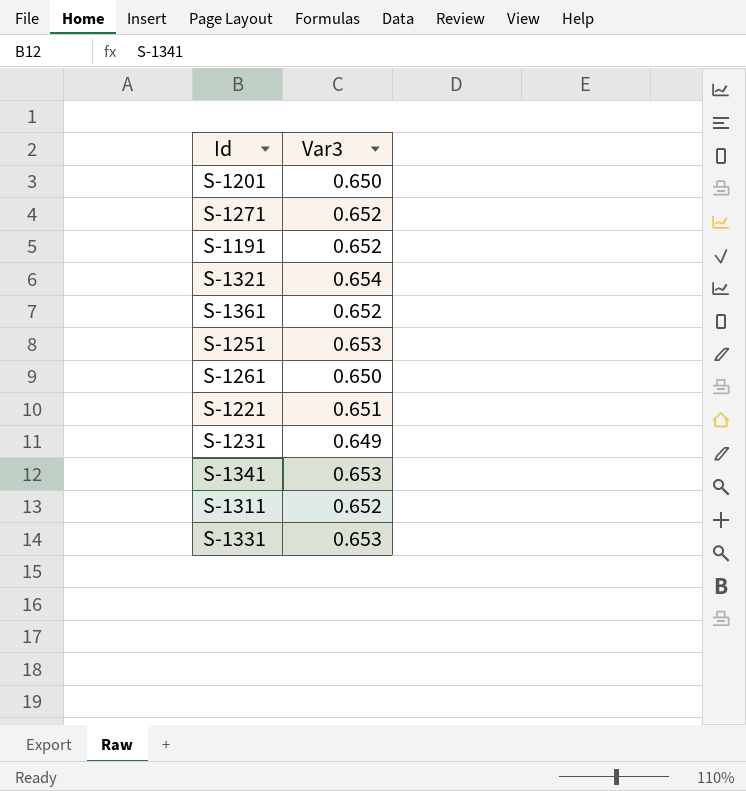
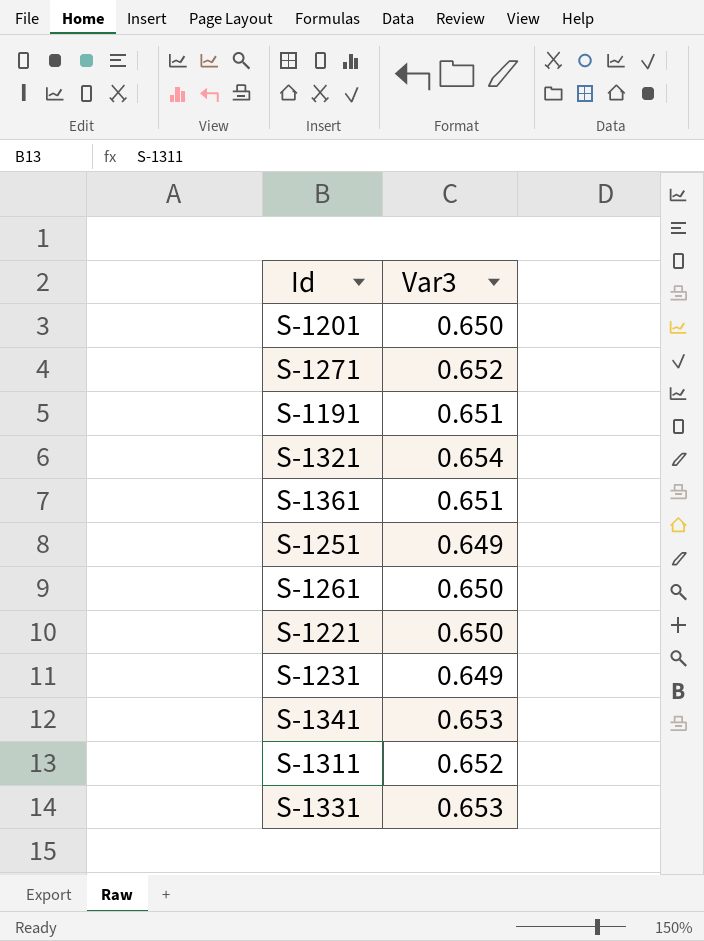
S-1191 | Var3: 0.652 -> 0.651
S-1361 | Var3: 0.652 -> 0.651
S-1251 | Var3: 0.653 -> 0.649
S-1221 | Var3: 0.651 -> 0.650

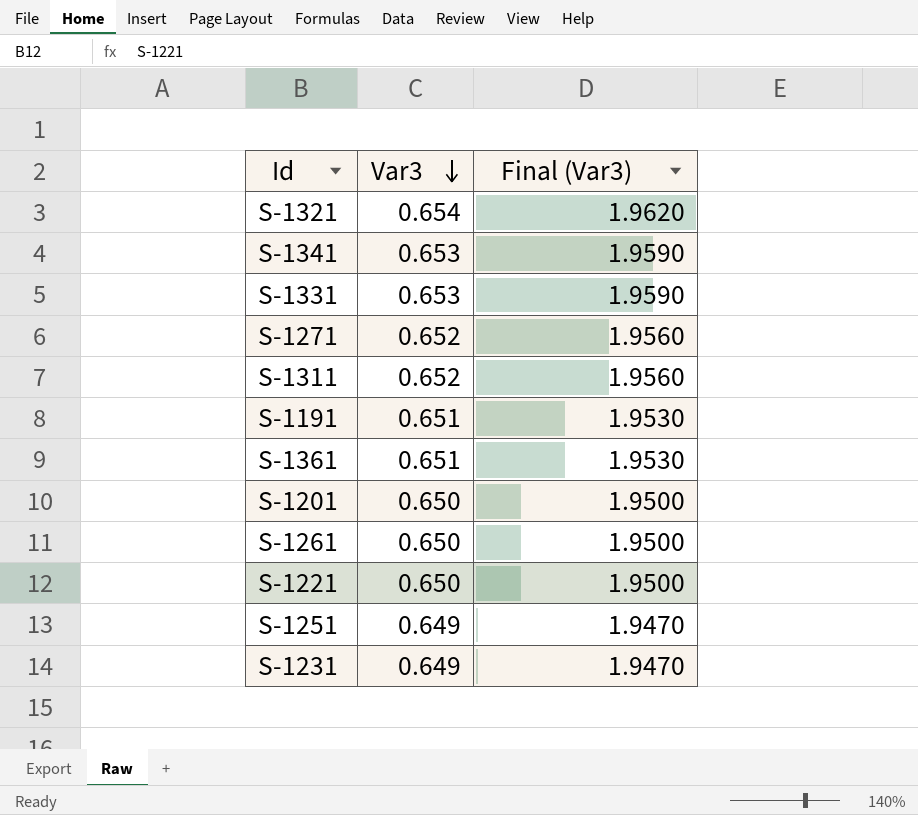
row order: none -> Var3 descending
column Final (Var3) | formula: none -> [Var3] * 3

